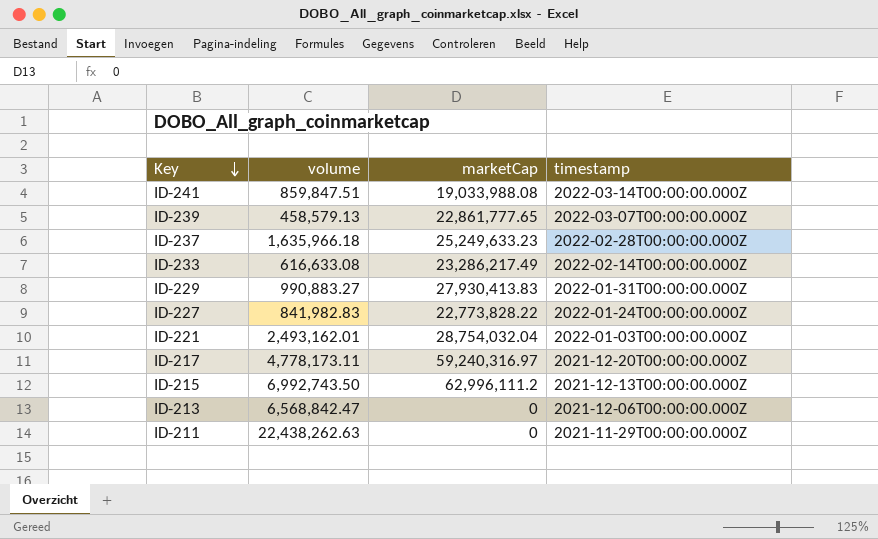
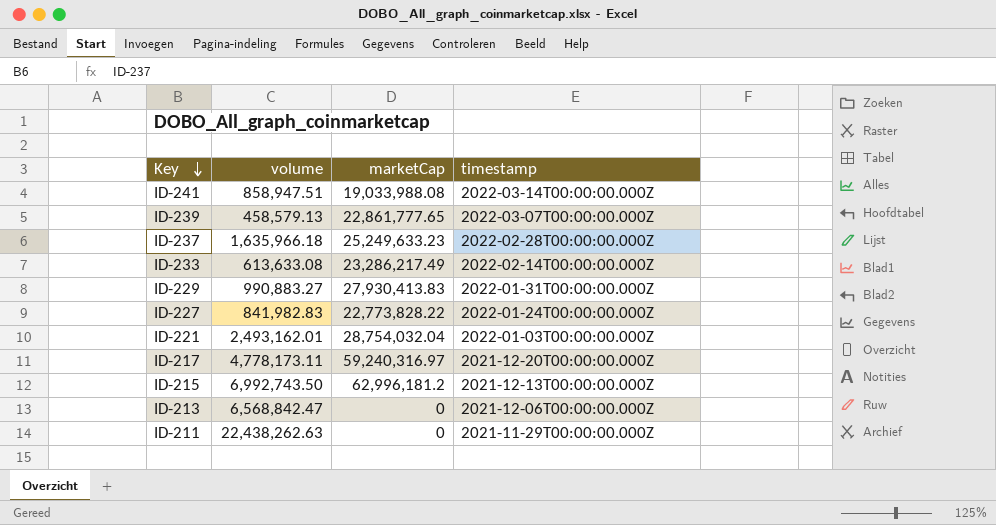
ID-241 | volume: 859,847.51 -> 858,947.51
ID-233 | volume: 616,633.08 -> 613,633.08
ID-215 | marketCap: 62,996,111.2 -> 62,996,181.2

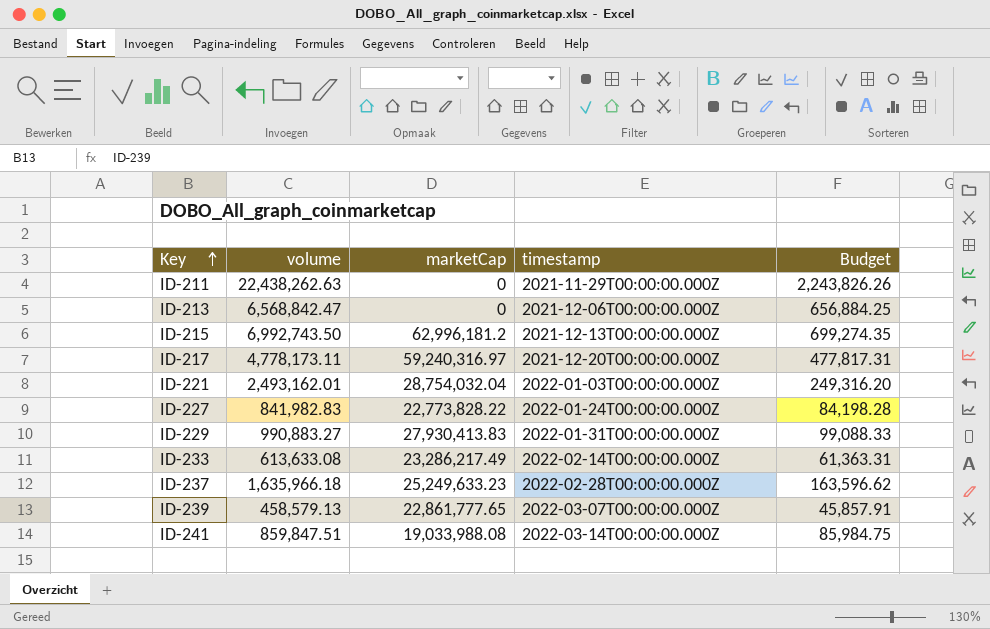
row order: Key descending -> Key ascending
column Budget | formula: none -> [volume] * 0.1
ID-241 | volume: 858,947.51 -> 859,847.51

